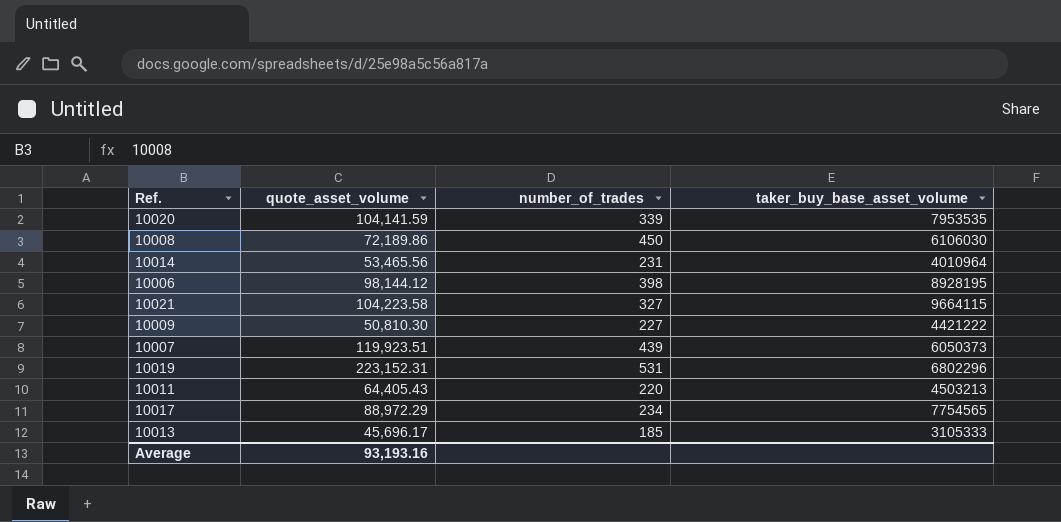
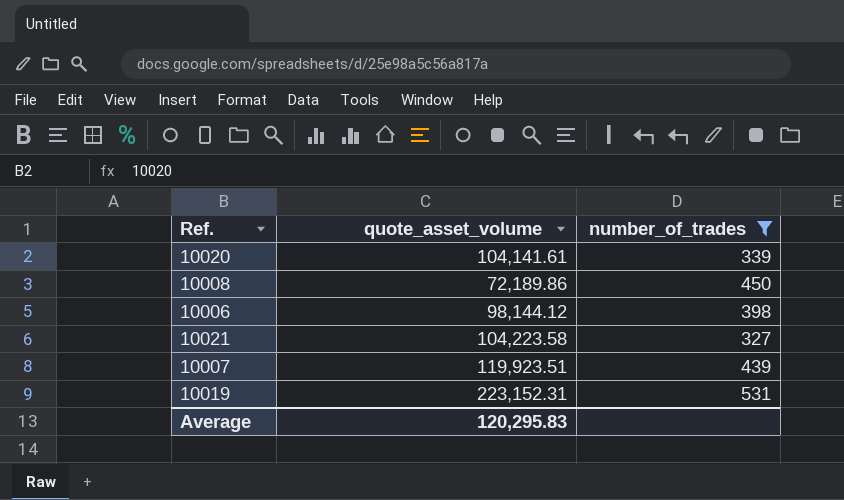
filter: none -> number_of_trades >= 327
column taker_buy_base_asset_volume | position: 4 -> none
10020 | quote_asset_volume: 104,141.59 -> 104,141.61
Average | quote_asset_volume: 93,193.16 -> 120,295.83

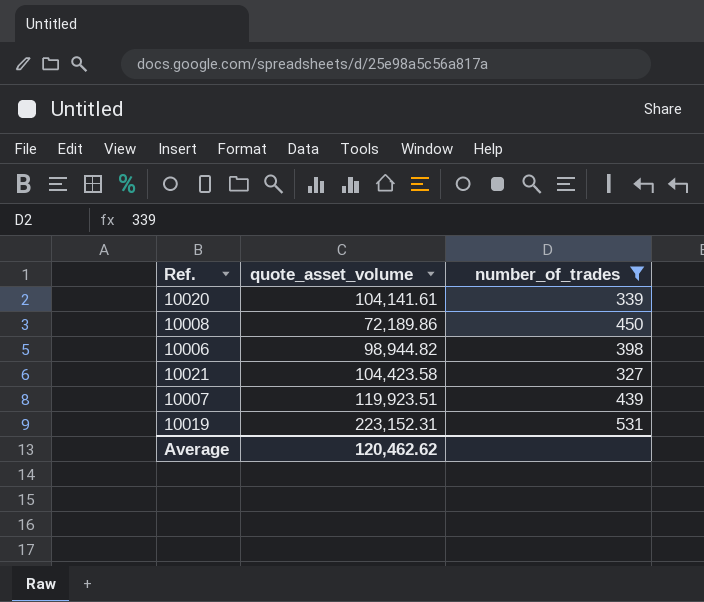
10006 | quote_asset_volume: 98,144.12 -> 98,944.82
10021 | quote_asset_volume: 104,223.58 -> 104,423.58
Average | quote_asset_volume: 120,295.83 -> 120,462.62

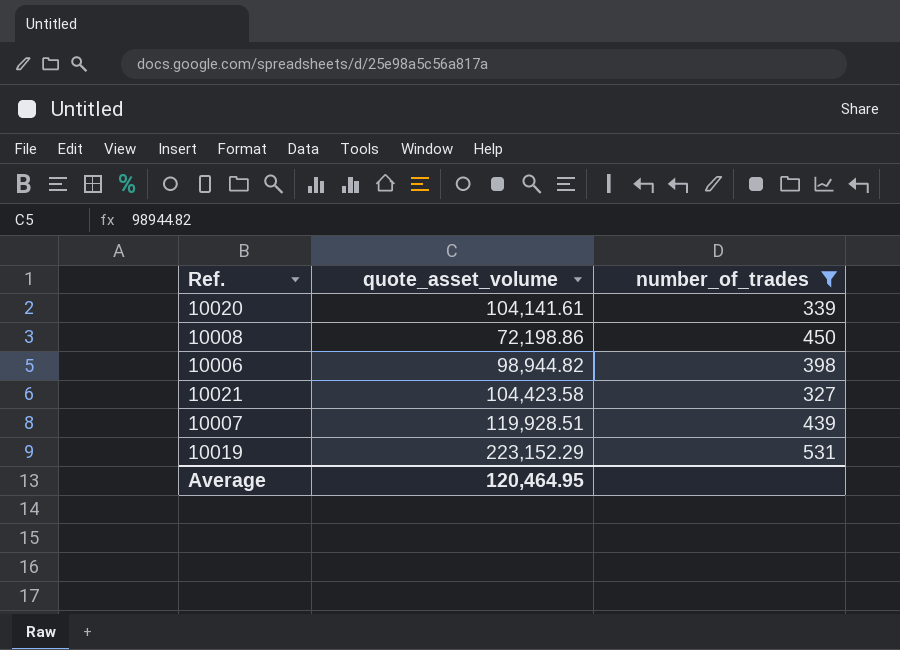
10008 | quote_asset_volume: 72,189.86 -> 72,198.86
10007 | quote_asset_volume: 119,923.51 -> 119,928.51
10019 | quote_asset_volume: 223,152.31 -> 223,152.29
Average | quote_asset_volume: 120,462.62 -> 120,464.95

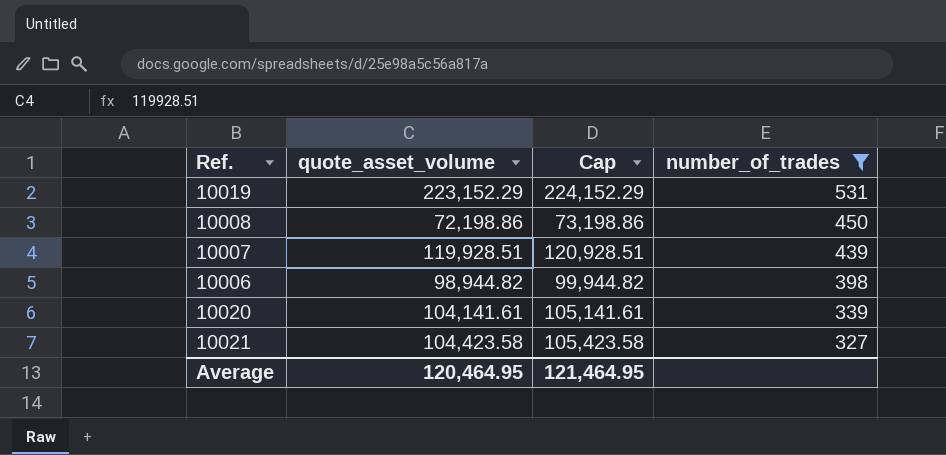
row order: none -> number_of_trades descending
column Cap | formula: none -> [quote_asset_volume] + 1000

